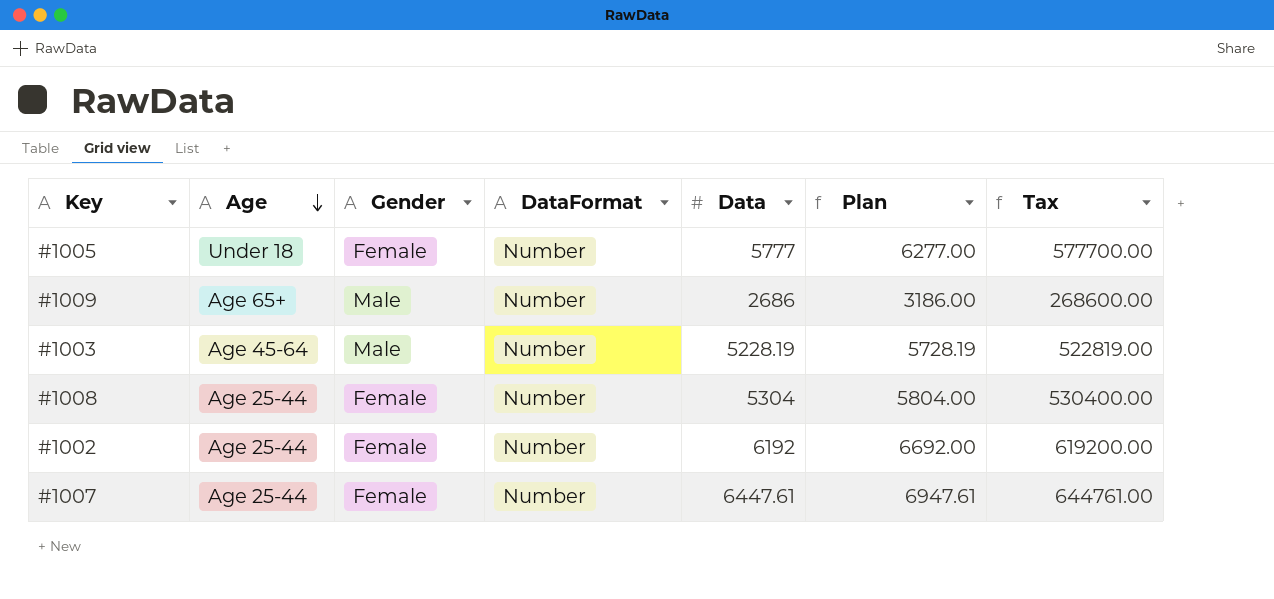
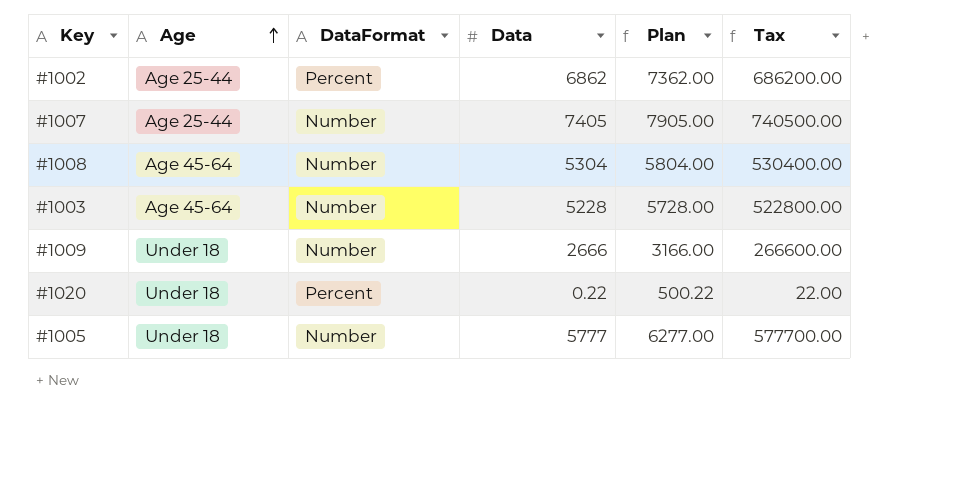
row order: Age descending -> Age ascending
column Gender | position: 3 -> none
#1002 | DataFormat: Number -> Percent
#1002 | Data: 6192 -> 6862
#1002 | Plan: 6692.00 -> 7362.00
#1002 | Tax: 619200.00 -> 686200.00
#1007 | Data: 6447.61 -> 7405
#1007 | Plan: 6947.61 -> 7905.00
#1007 | Tax: 644761.00 -> 740500.00
#1008 | Age: Age 25-44 -> Age 45-64
#1003 | Data: 5228.19 -> 5228
#1003 | Plan: 5728.19 -> 5728.00
#1003 | Tax: 522819.00 -> 522800.00
#1009 | Age: Age 65+ -> Under 18
#1009 | Data: 2686 -> 2666
#1009 | Plan: 3186.00 -> 3166.00
#1009 | Tax: 268600.00 -> 266600.00
row #1020: none -> Under 18 | Percent | 0.22 | 500.22 | 22.00

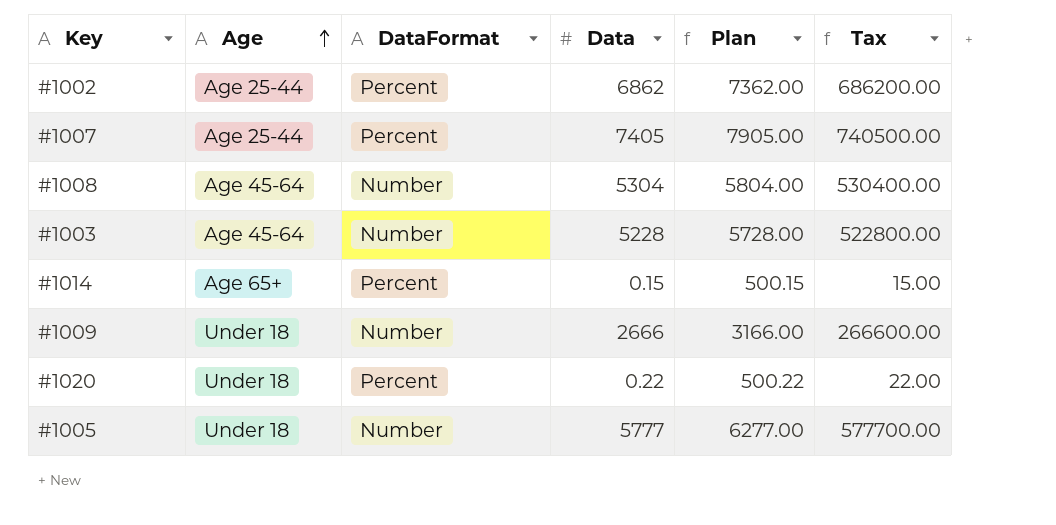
#1007 | DataFormat: Number -> Percent
row #1014: none -> Age 65+ | Percent | 0.15 | 500.15 | 15.00

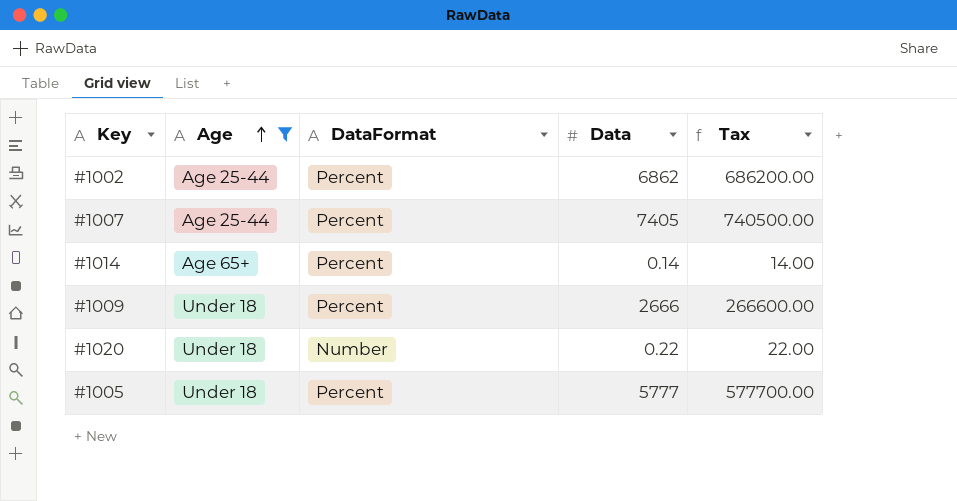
filter: none -> Age != Age 45-64
column Plan | formula: [Data] + 500 -> none
#1014 | Data: 0.15 -> 0.14
#1014 | Tax: 15.00 -> 14.00
#1009 | DataFormat: Number -> Percent
#1020 | DataFormat: Percent -> Number
#1005 | DataFormat: Number -> Percent

